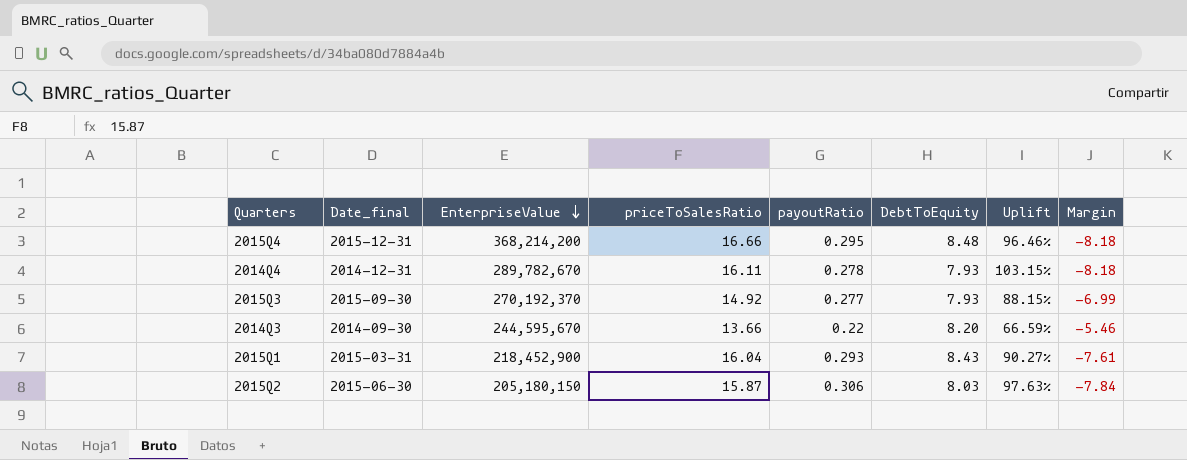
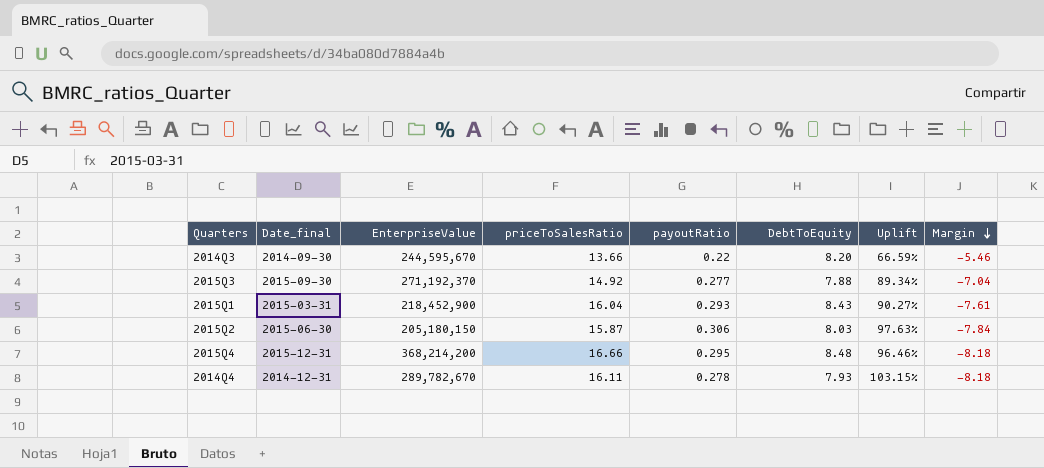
row order: EnterpriseValue descending -> Margin descending
2015Q3 | EnterpriseValue: 270,192,370 -> 271,192,370
2015Q3 | DebtToEquity: 7.93 -> 7.88
2015Q3 | Uplift: 88.15% -> 89.34%
2015Q3 | Margin: -6.99 -> -7.04

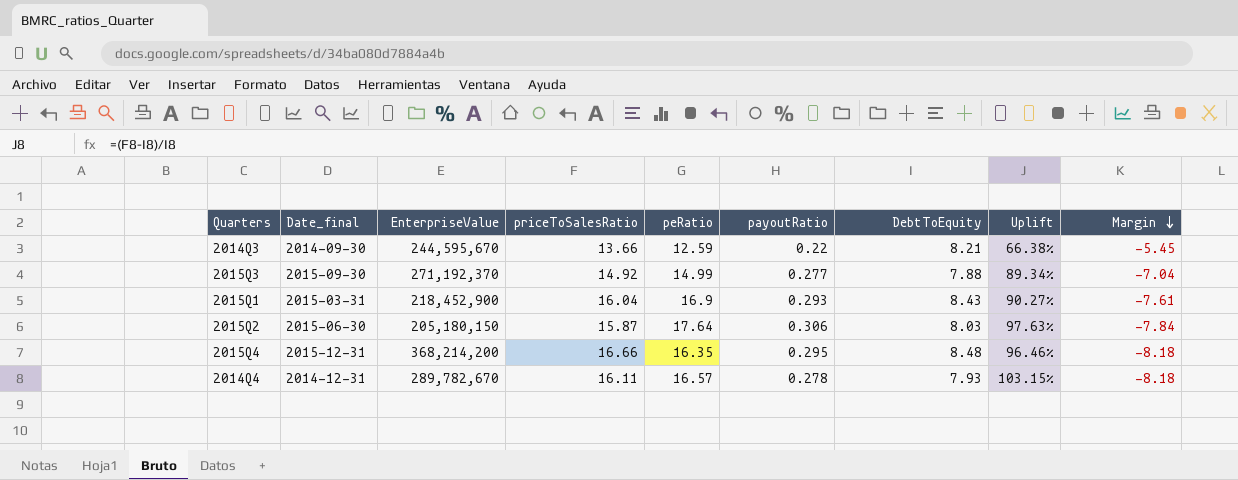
column peRatio | position: none -> 5
2014Q3 | DebtToEquity: 8.20 -> 8.21
2014Q3 | Uplift: 66.59% -> 66.38%
2014Q3 | Margin: -5.46 -> -5.45

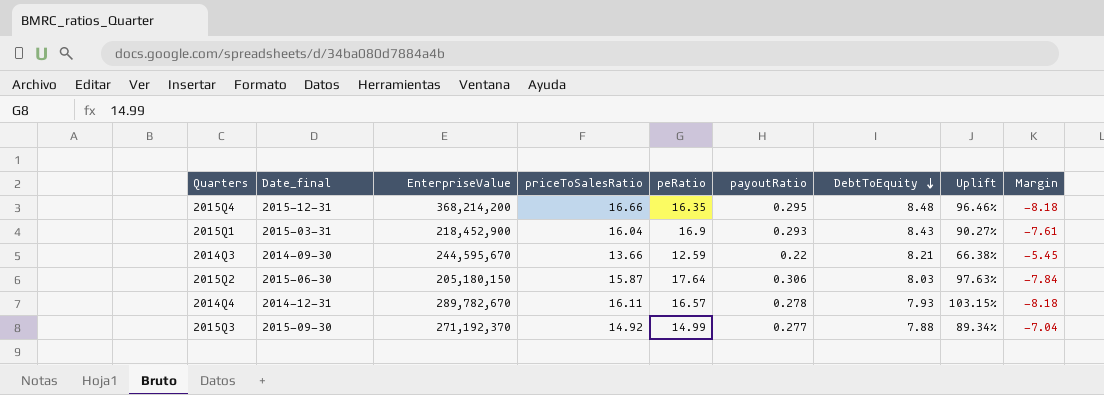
row order: Margin descending -> DebtToEquity descending

